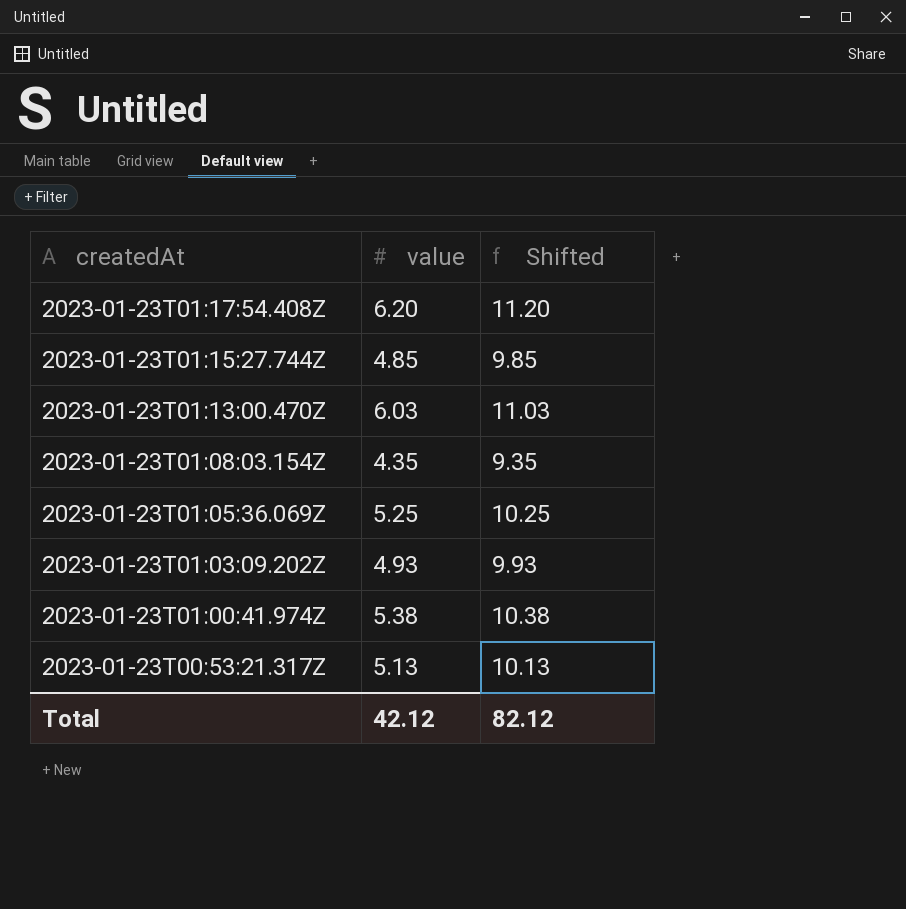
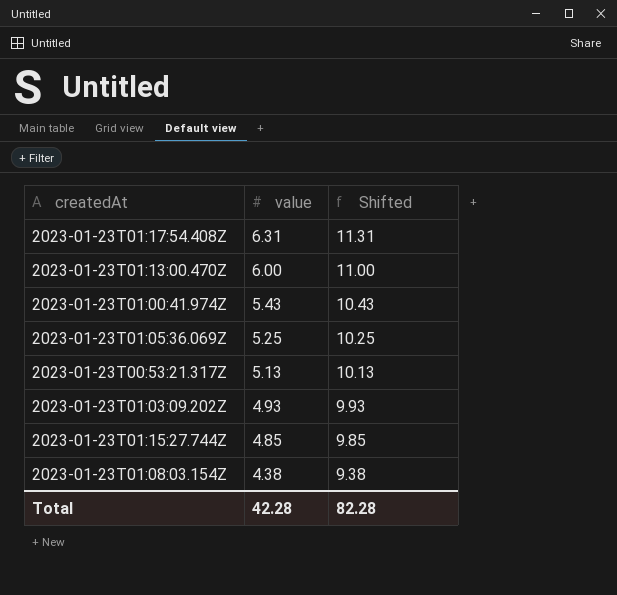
row order: createdAt descending -> value descending
2023-01-23T01:17:54.408Z | value: 6.20 -> 6.31
2023-01-23T01:17:54.408Z | Shifted: 11.20 -> 11.31
2023-01-23T01:13:00.470Z | value: 6.03 -> 6.00
2023-01-23T01:13:00.470Z | Shifted: 11.03 -> 11.00
2023-01-23T01:00:41.974Z | value: 5.38 -> 5.43
2023-01-23T01:00:41.974Z | Shifted: 10.38 -> 10.43
2023-01-23T01:08:03.154Z | value: 4.35 -> 4.38
2023-01-23T01:08:03.154Z | Shifted: 9.35 -> 9.38
Total | value: 42.12 -> 42.28
Total | Shifted: 82.12 -> 82.28

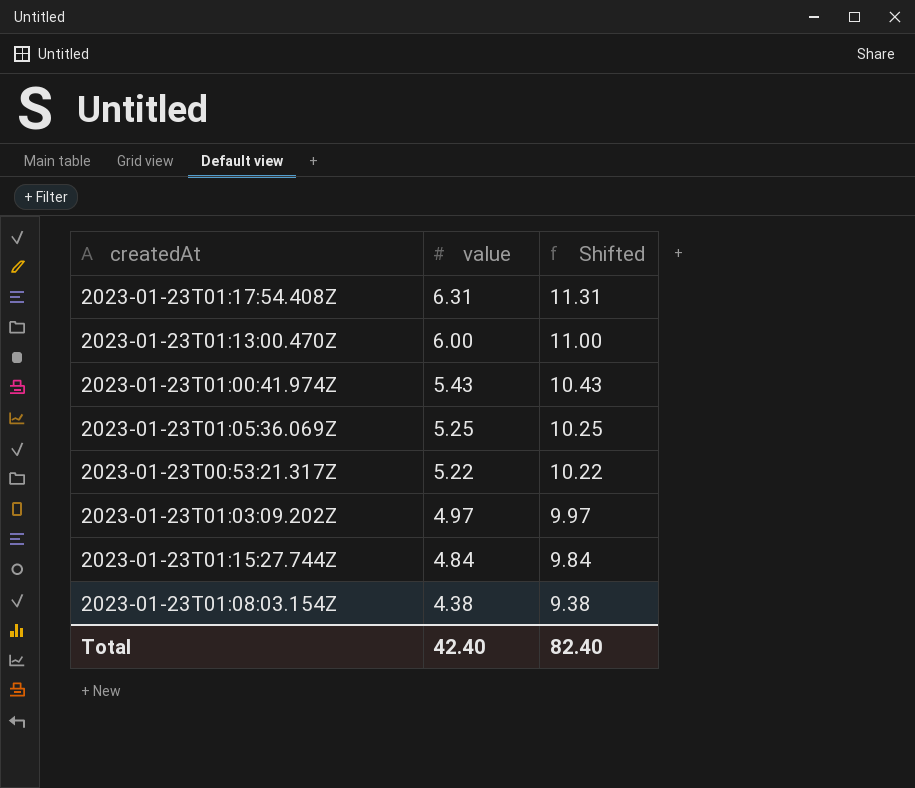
2023-01-23T00:53:21.317Z | value: 5.13 -> 5.22
2023-01-23T00:53:21.317Z | Shifted: 10.13 -> 10.22
2023-01-23T01:03:09.202Z | value: 4.93 -> 4.97
2023-01-23T01:03:09.202Z | Shifted: 9.93 -> 9.97
2023-01-23T01:15:27.744Z | value: 4.85 -> 4.84
2023-01-23T01:15:27.744Z | Shifted: 9.85 -> 9.84
Total | value: 42.28 -> 42.40
Total | Shifted: 82.28 -> 82.40

